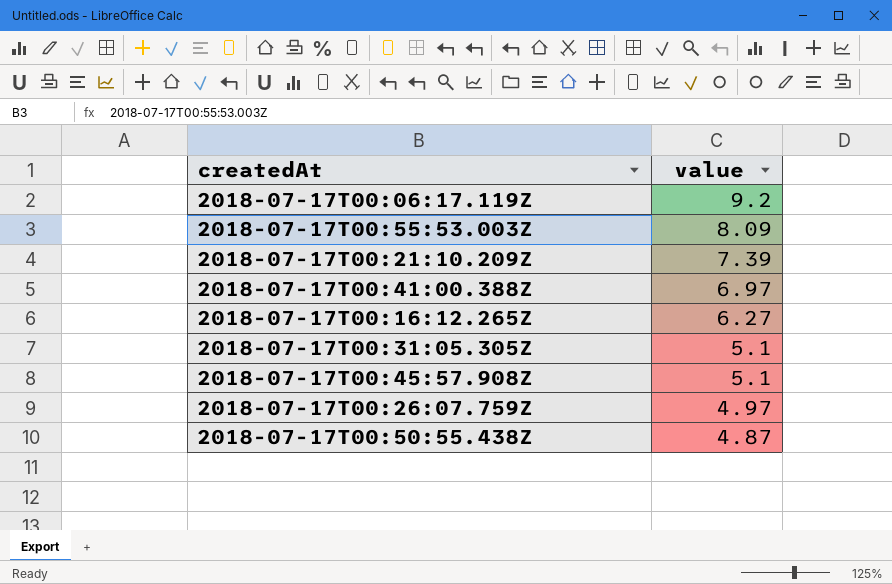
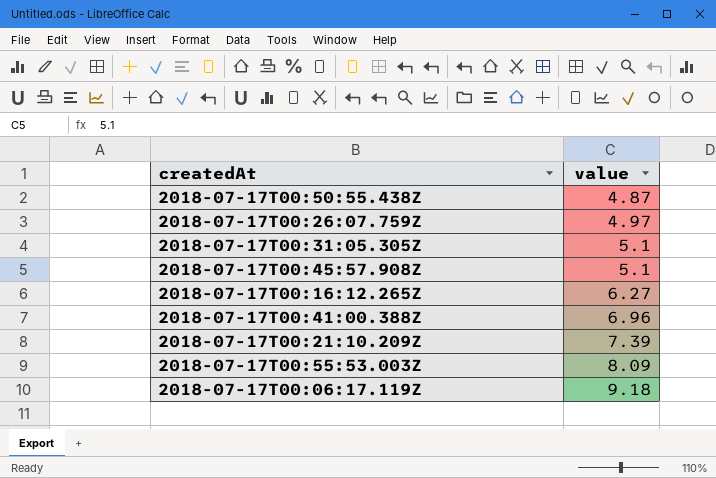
row order: value descending -> value ascending
2018-07-17T00:41:00.388Z | value: 6.97 -> 6.96
2018-07-17T00:06:17.119Z | value: 9.2 -> 9.18

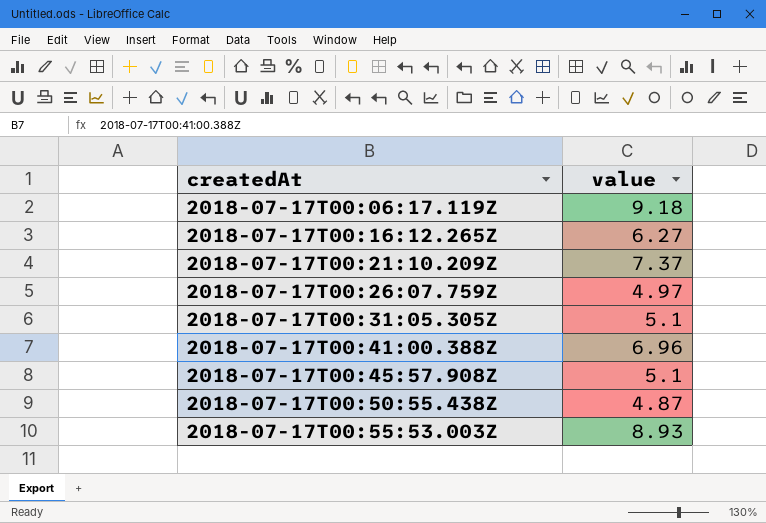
row order: value ascending -> createdAt ascending
2018-07-17T00:21:10.209Z | value: 7.39 -> 7.37
2018-07-17T00:55:53.003Z | value: 8.09 -> 8.93

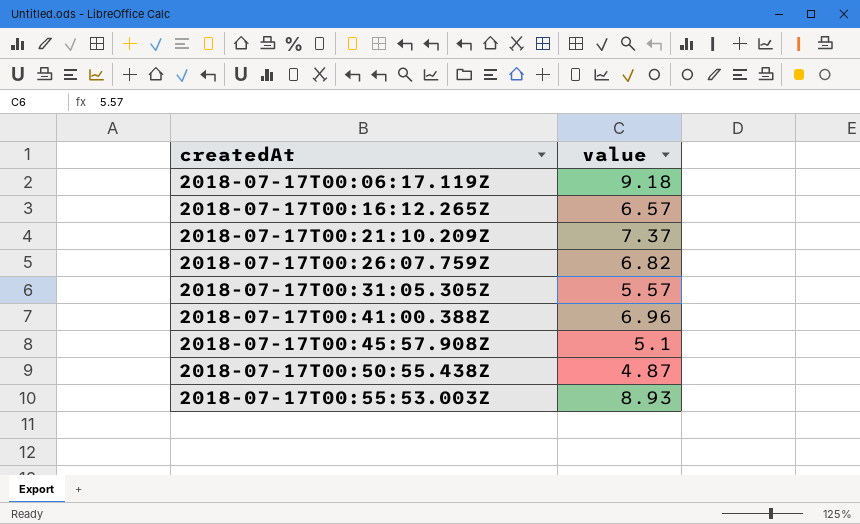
2018-07-17T00:16:12.265Z | value: 6.27 -> 6.57
2018-07-17T00:26:07.759Z | value: 4.97 -> 6.82
2018-07-17T00:31:05.305Z | value: 5.1 -> 5.57

